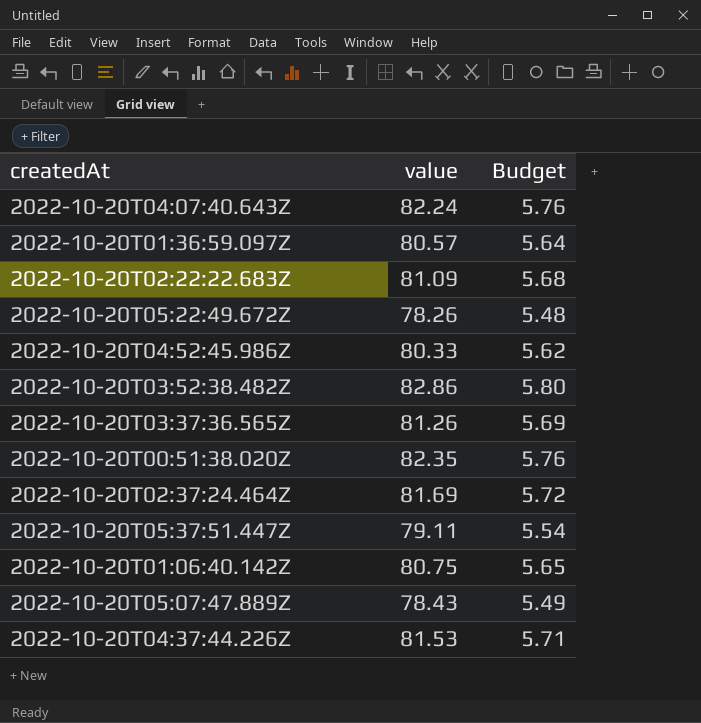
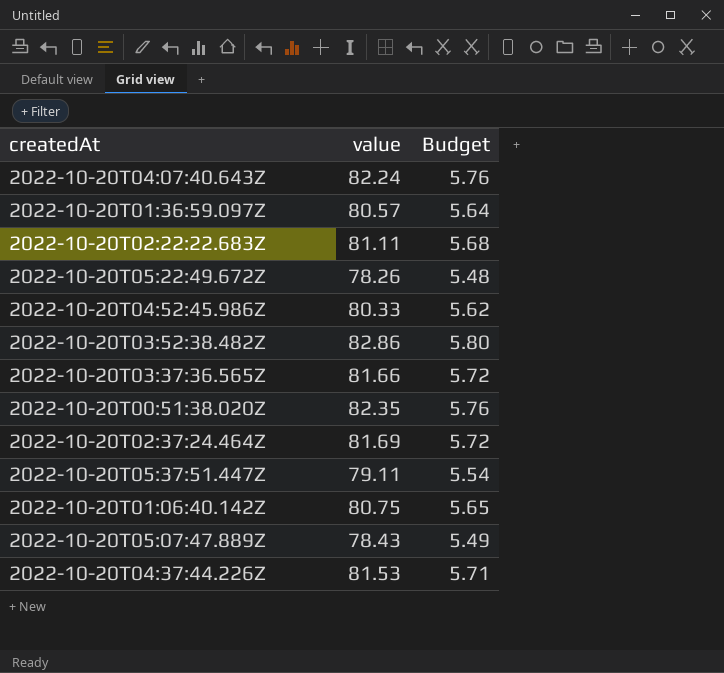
2022-10-20T02:22:22.683Z | value: 81.09 -> 81.11
2022-10-20T03:37:36.565Z | value: 81.26 -> 81.66
2022-10-20T03:37:36.565Z | Budget: 5.69 -> 5.72

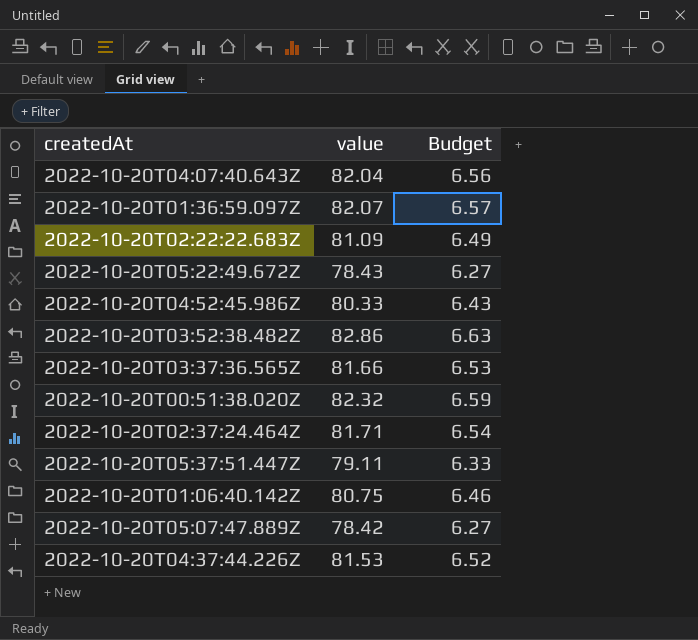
column Budget | formula: [value] * 0.07 -> [value] * 0.08
2022-10-20T04:07:40.643Z | value: 82.24 -> 82.04
2022-10-20T01:36:59.097Z | value: 80.57 -> 82.07
2022-10-20T02:22:22.683Z | value: 81.11 -> 81.09
2022-10-20T05:22:49.672Z | value: 78.26 -> 78.43
2022-10-20T00:51:38.020Z | value: 82.35 -> 82.32
2022-10-20T02:37:24.464Z | value: 81.69 -> 81.71
2022-10-20T05:07:47.889Z | value: 78.43 -> 78.42

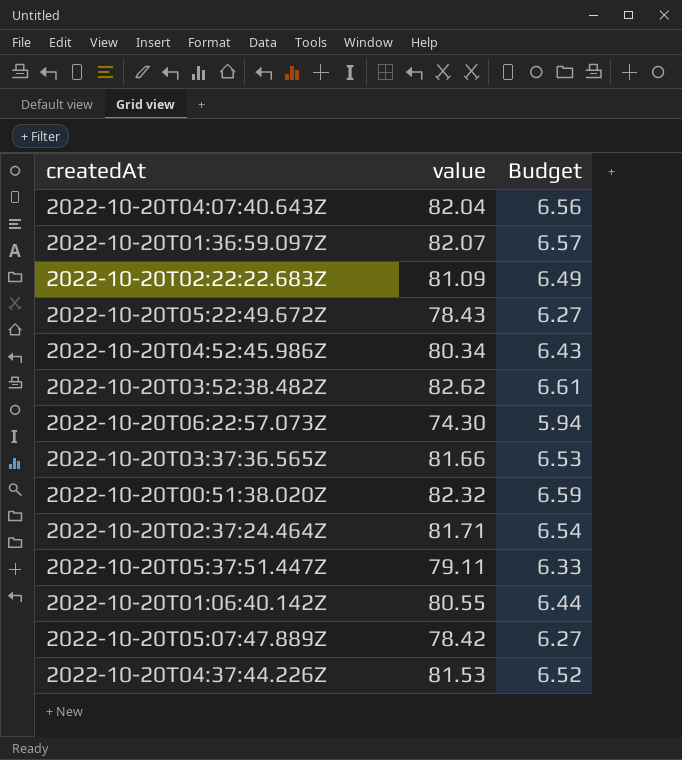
2022-10-20T04:52:45.986Z | value: 80.33 -> 80.34
2022-10-20T03:52:38.482Z | value: 82.86 -> 82.62
2022-10-20T03:52:38.482Z | Budget: 6.63 -> 6.61
row 2022-10-20T06:22:57.073Z: none -> 74.30 | 5.94
2022-10-20T01:06:40.142Z | value: 80.75 -> 80.55
2022-10-20T01:06:40.142Z | Budget: 6.46 -> 6.44

